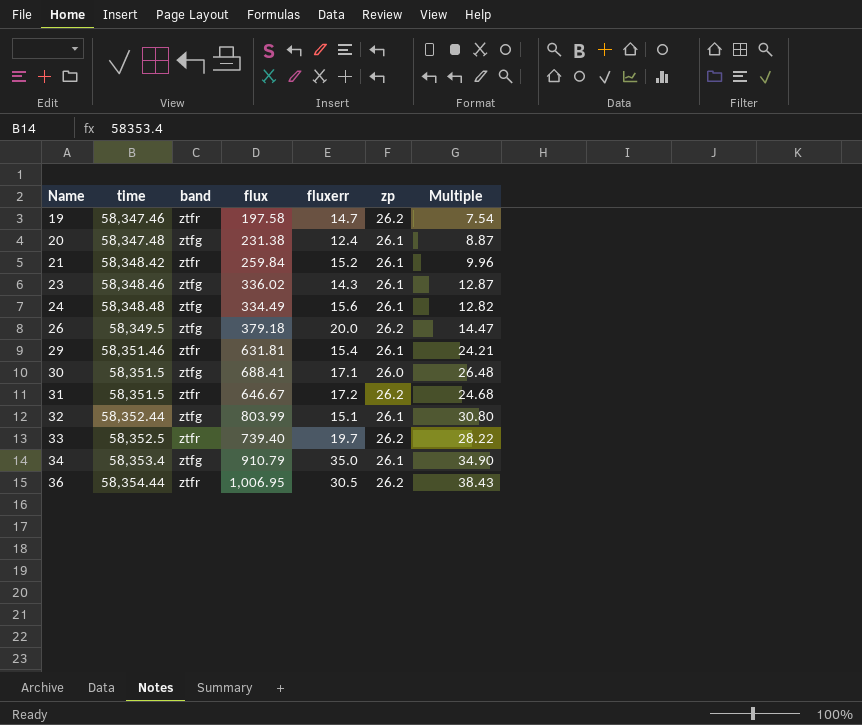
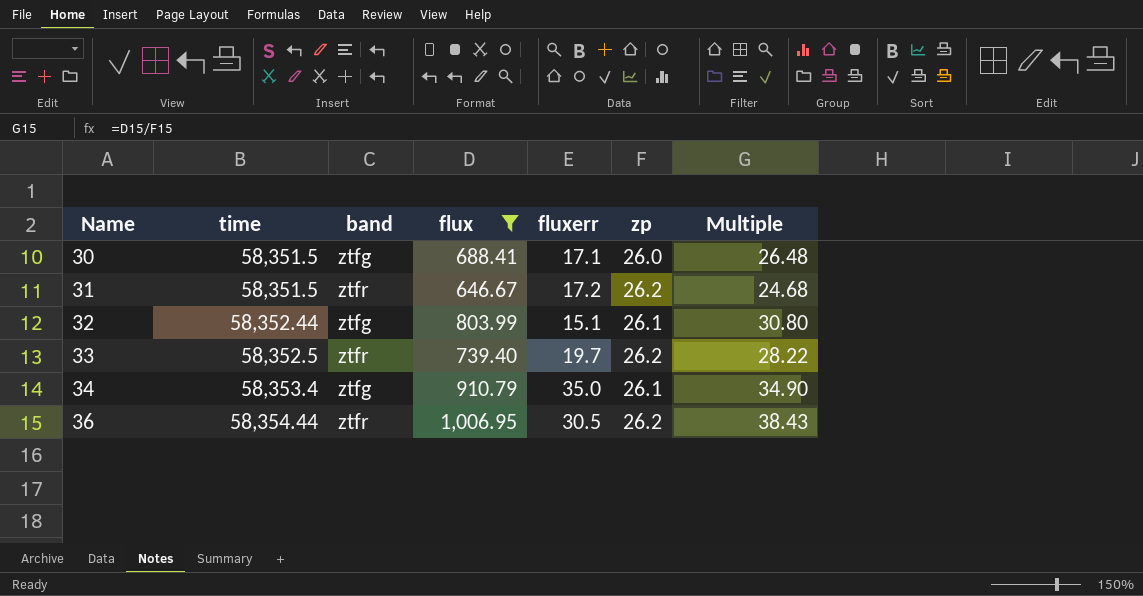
filter: none -> flux >= 646.67

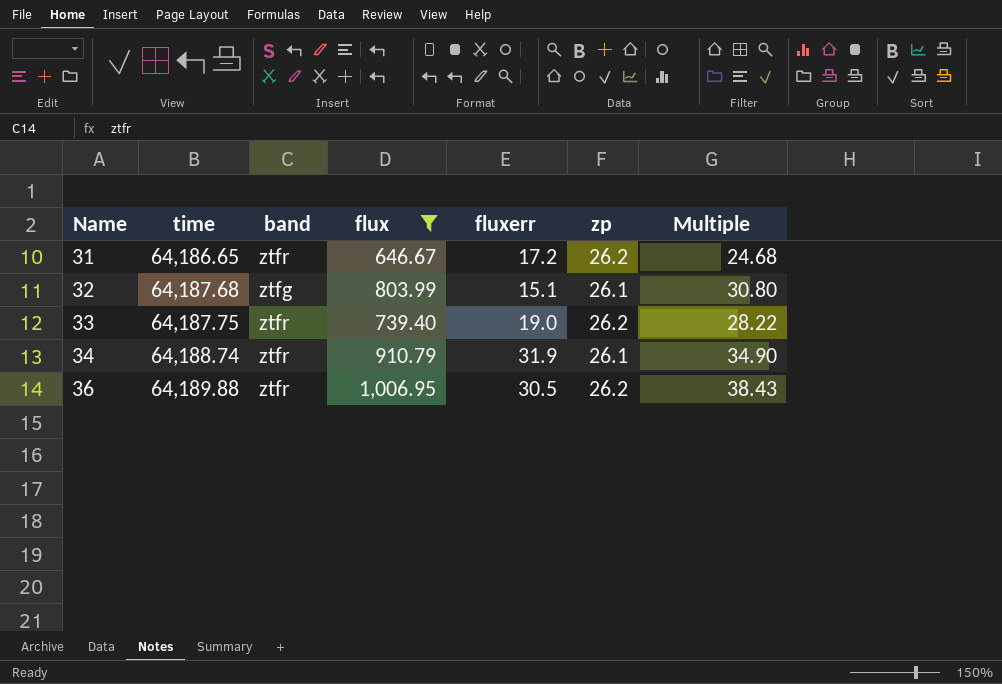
row 30: 58,351.5 | ztfg | 688.41 | 17.1 | 26.0 | 26.48 -> none
31 | time: 58,351.5 -> 64,186.65
32 | time: 58,352.44 -> 64,187.68
33 | time: 58,352.5 -> 64,187.75
33 | fluxerr: 19.7 -> 19.0
34 | time: 58,353.4 -> 64,188.74
34 | band: ztfg -> ztfr
34 | fluxerr: 35.0 -> 31.9
36 | time: 58,354.44 -> 64,189.88

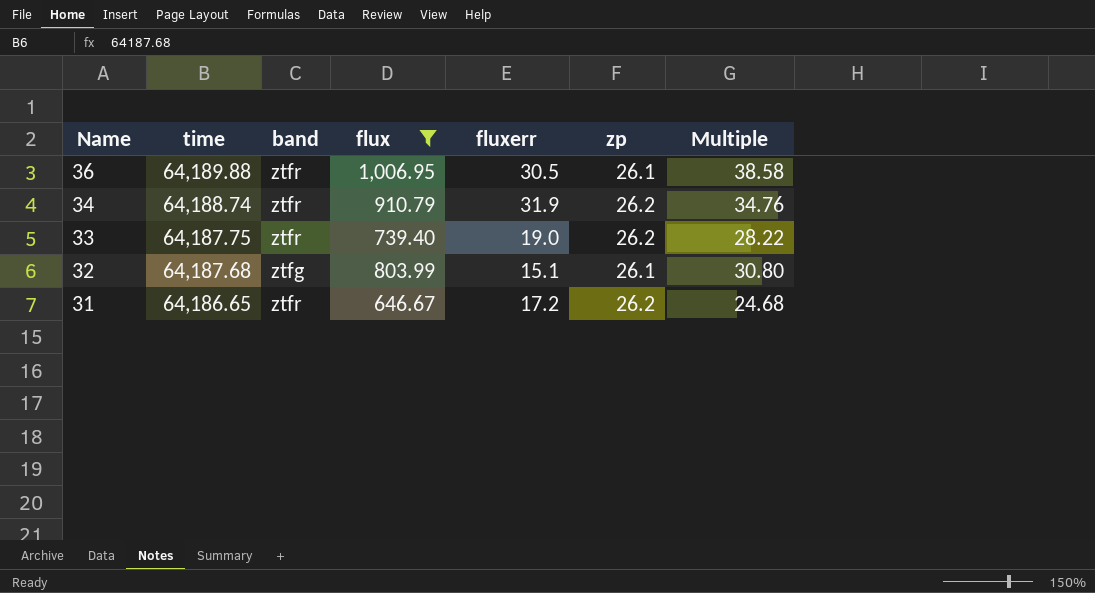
row order: Name ascending -> Name descending
36 | zp: 26.2 -> 26.1
36 | Multiple: 38.43 -> 38.58
34 | zp: 26.1 -> 26.2
34 | Multiple: 34.90 -> 34.76

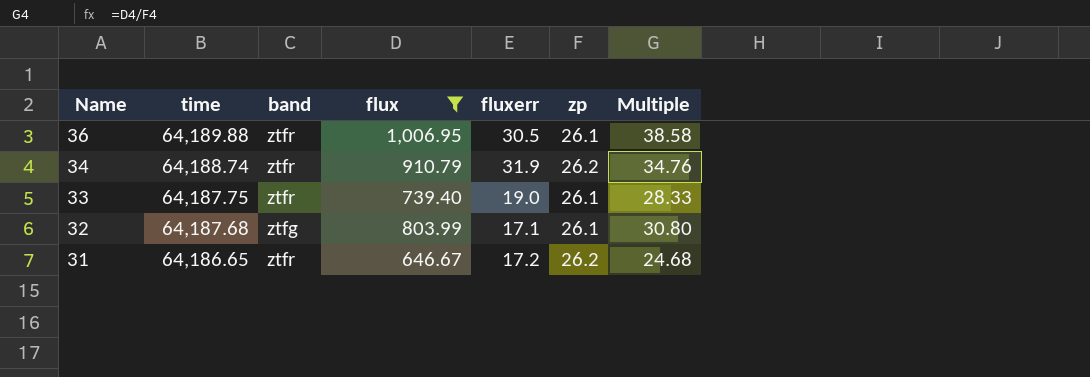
33 | zp: 26.2 -> 26.1
33 | Multiple: 28.22 -> 28.33
32 | fluxerr: 15.1 -> 17.1

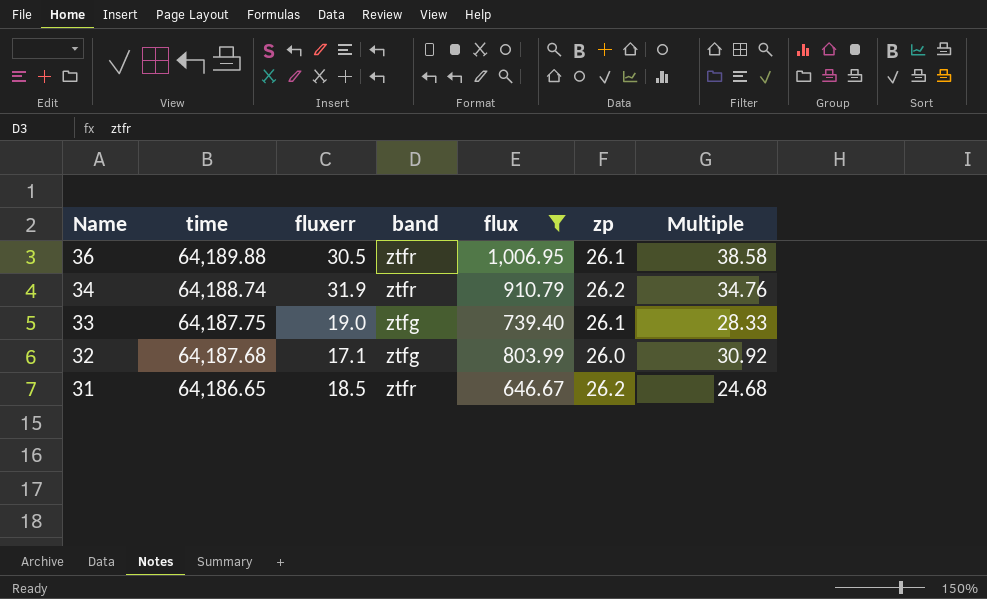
column fluxerr | position: 5 -> 3
33 | band: ztfr -> ztfg
32 | zp: 26.1 -> 26.0
32 | Multiple: 30.80 -> 30.92
31 | fluxerr: 17.2 -> 18.5

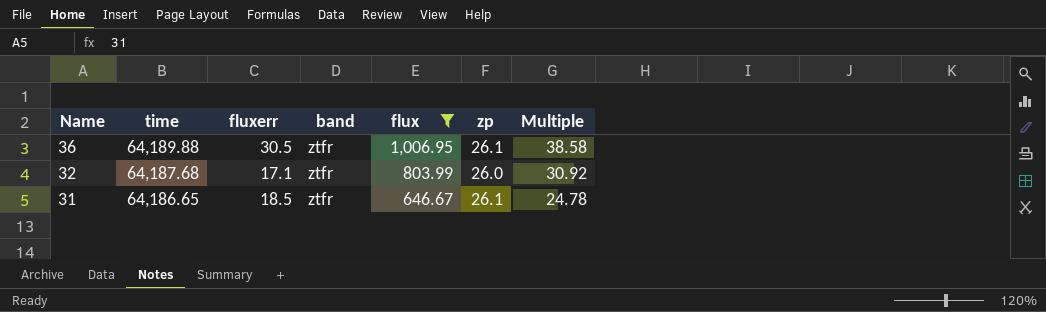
row 34: 64,188.74 | 31.9 | ztfr | 910.79 | 26.2 | 34.76 -> none
row 33: 64,187.75 | 19.0 | ztfg | 739.40 | 26.1 | 28.33 -> none
32 | band: ztfg -> ztfr
31 | zp: 26.2 -> 26.1
31 | Multiple: 24.68 -> 24.78

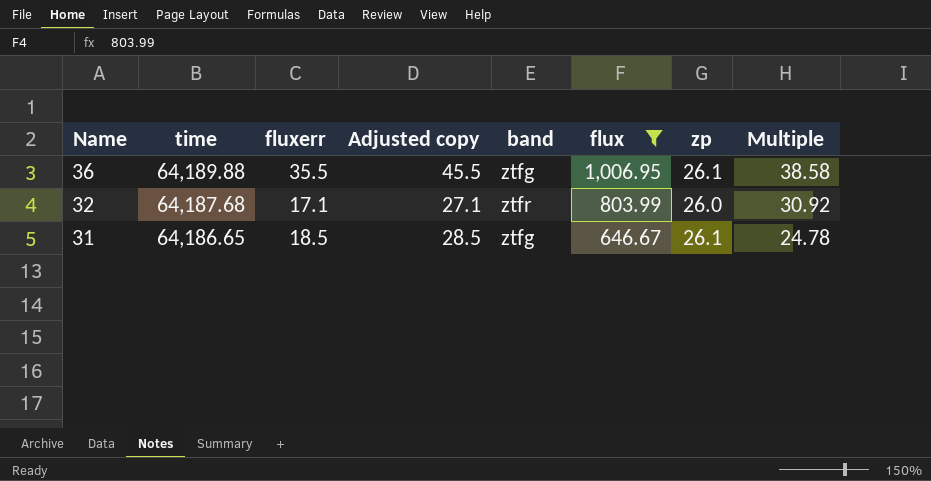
column Adjusted copy | formula: none -> [fluxerr] + 10
36 | fluxerr: 30.5 -> 35.5
36 | band: ztfr -> ztfg
31 | band: ztfr -> ztfg

